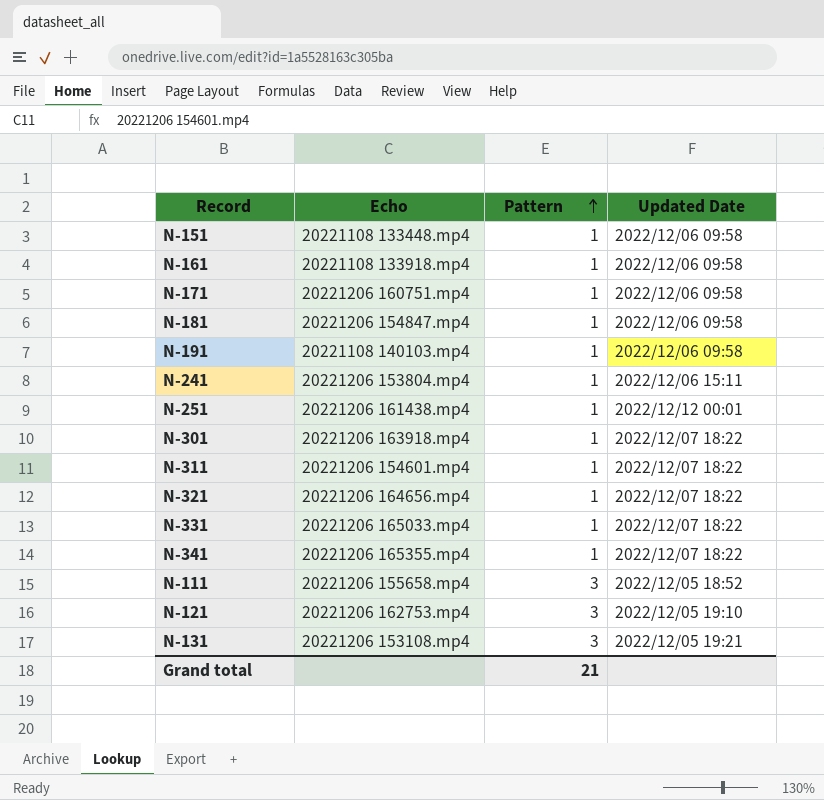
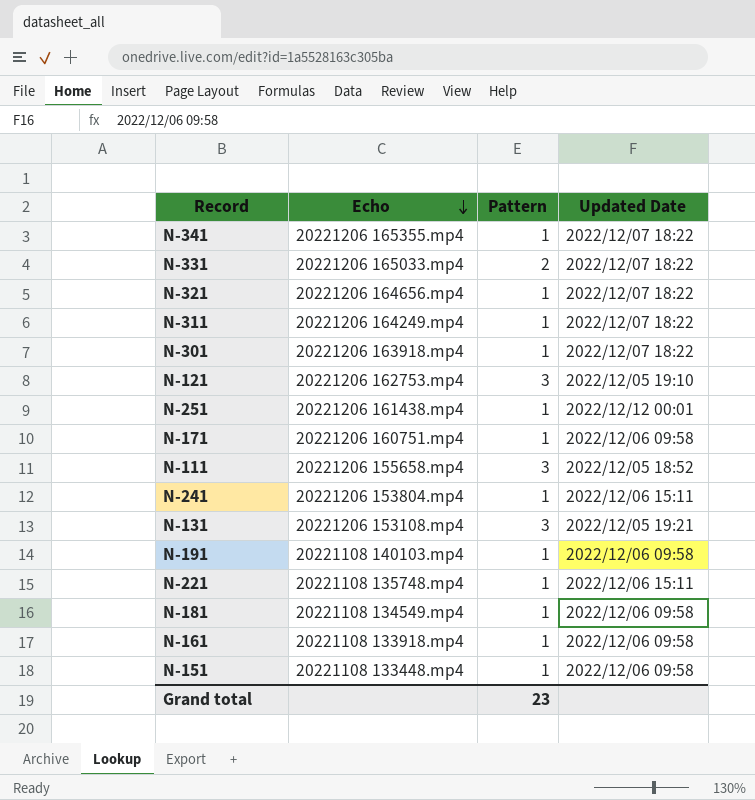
row order: Pattern ascending -> Echo descending
N-331 | Pattern: 1 -> 2
N-311 | Echo: 20221206 154601.mp4 -> 20221206 164249.mp4
row N-221: none -> 20221108 135748.mp4 | 1 | 2022/12/06 15:11
N-181 | Echo: 20221206 154847.mp4 -> 20221108 134549.mp4
Grand total | Pattern: 21 -> 23

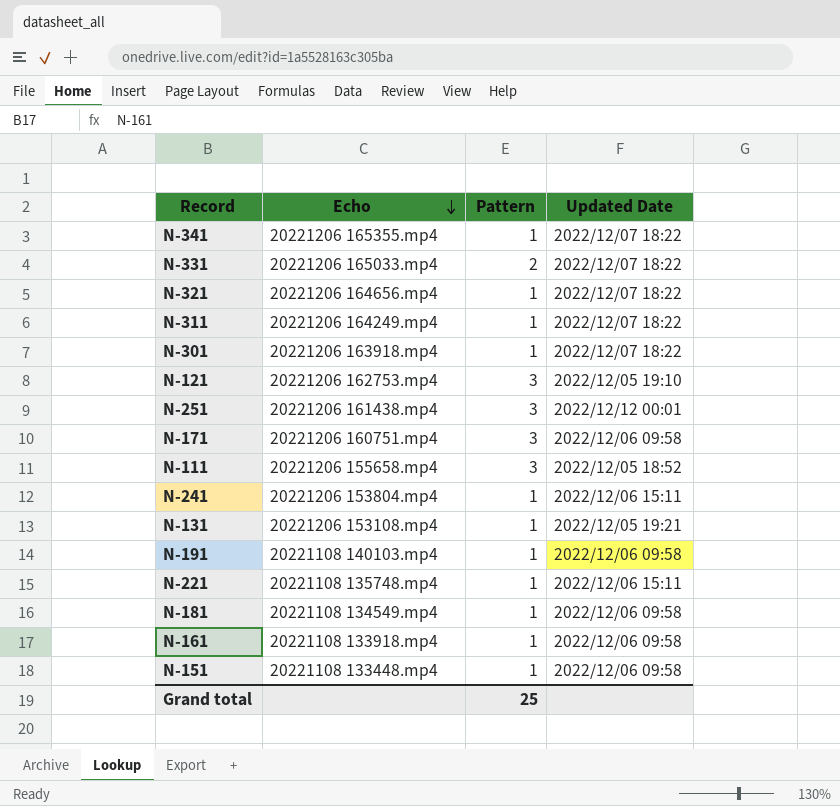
N-251 | Pattern: 1 -> 3
N-171 | Pattern: 1 -> 3
N-131 | Pattern: 3 -> 1
Grand total | Pattern: 23 -> 25

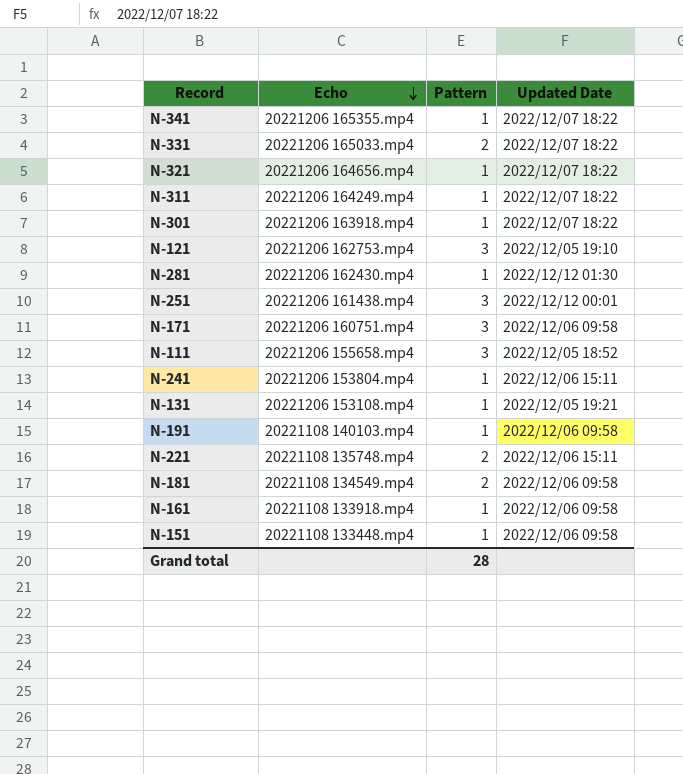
row N-281: none -> 20221206 162430.mp4 | 1 | 2022/12/12 01:30
N-221 | Pattern: 1 -> 2
N-181 | Pattern: 1 -> 2
Grand total | Pattern: 25 -> 28

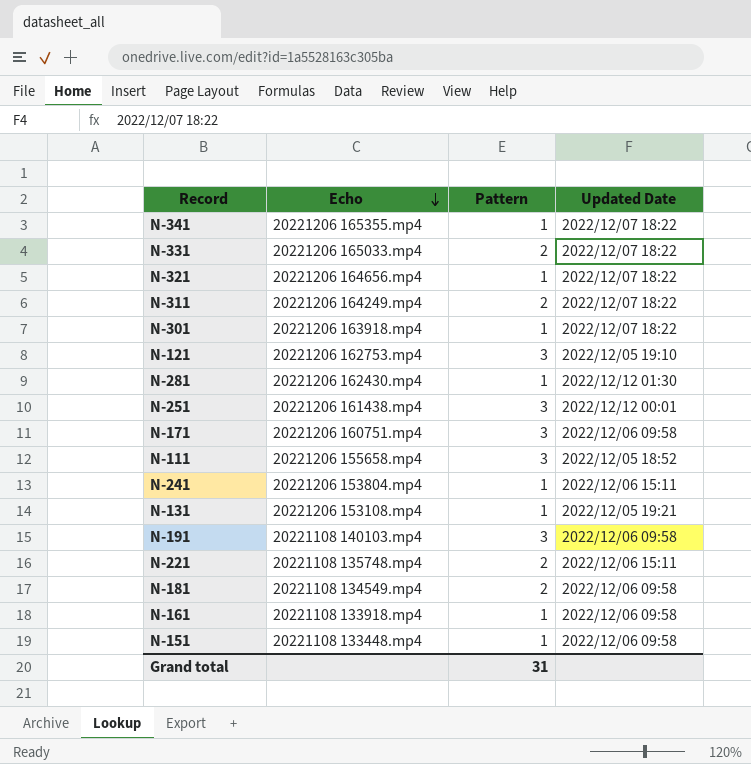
N-311 | Pattern: 1 -> 2
N-191 | Pattern: 1 -> 3
Grand total | Pattern: 28 -> 31

